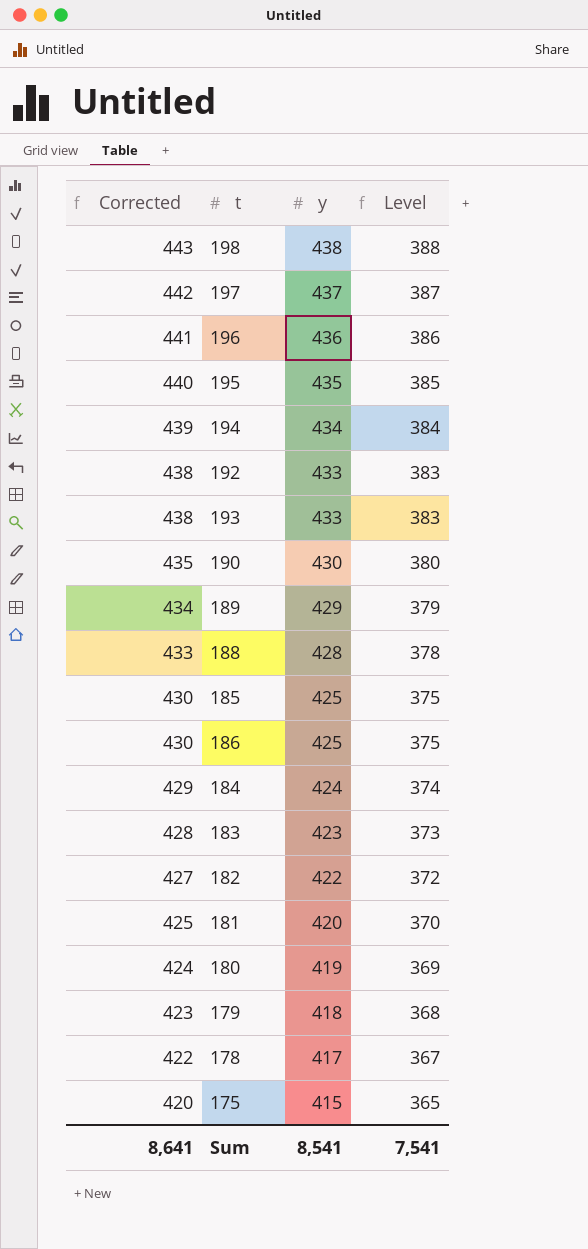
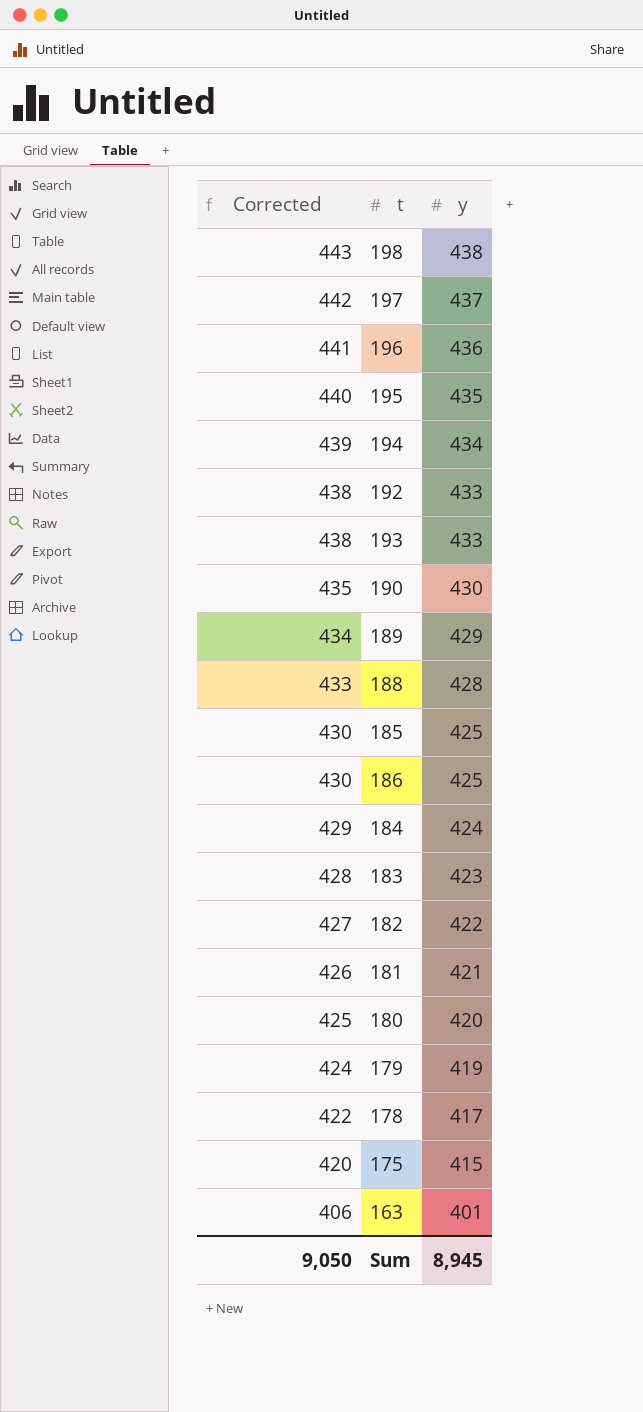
column Level | formula: [y] - 50 -> none
181 | Corrected: 425 -> 426
181 | y: 420 -> 421
180 | Corrected: 424 -> 425
180 | y: 419 -> 420
179 | Corrected: 423 -> 424
179 | y: 418 -> 419
row 163: none -> 406 | 401
Sum | Corrected: 8,641 -> 9,050
Sum | y: 8,541 -> 8,945

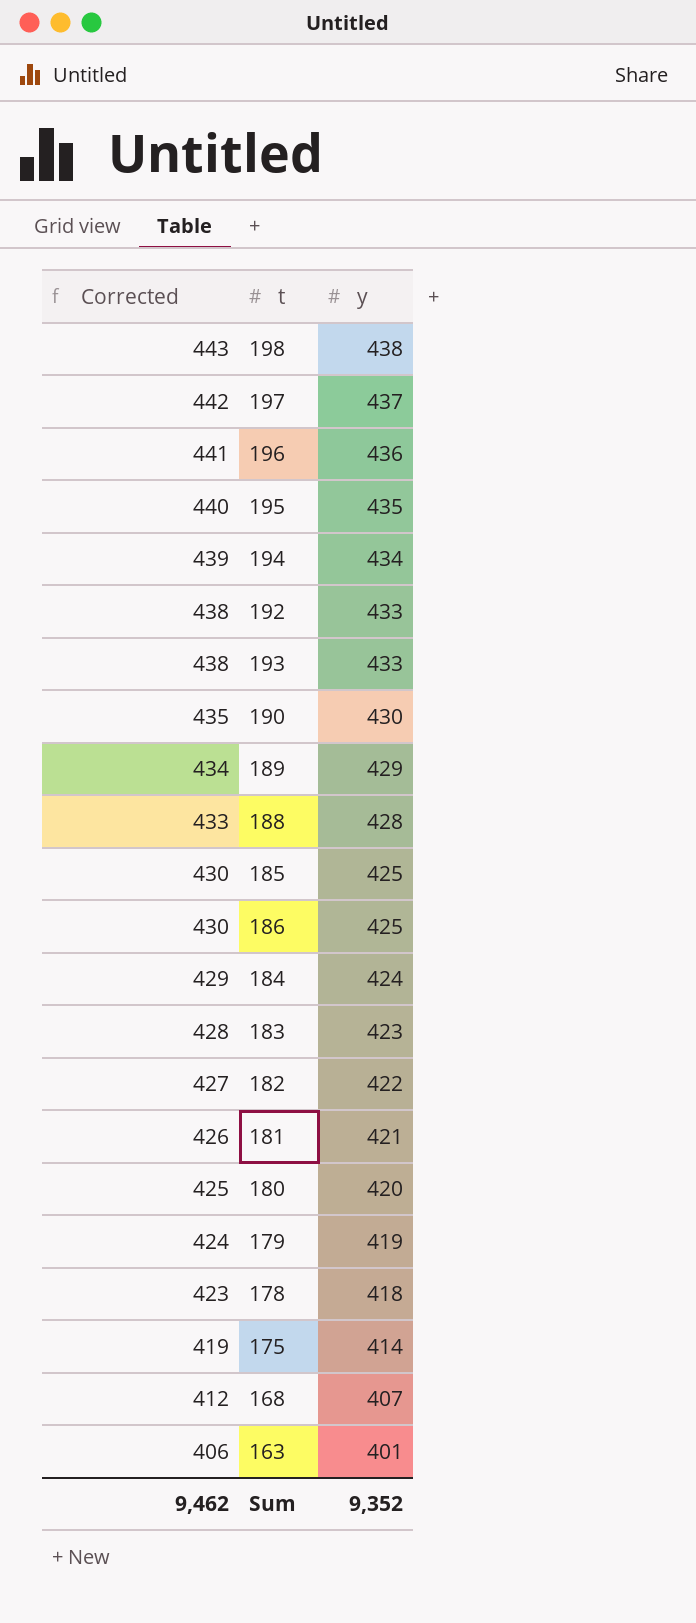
178 | Corrected: 422 -> 423
178 | y: 417 -> 418
175 | Corrected: 420 -> 419
175 | y: 415 -> 414
row 168: none -> 412 | 407
Sum | Corrected: 9,050 -> 9,462
Sum | y: 8,945 -> 9,352

